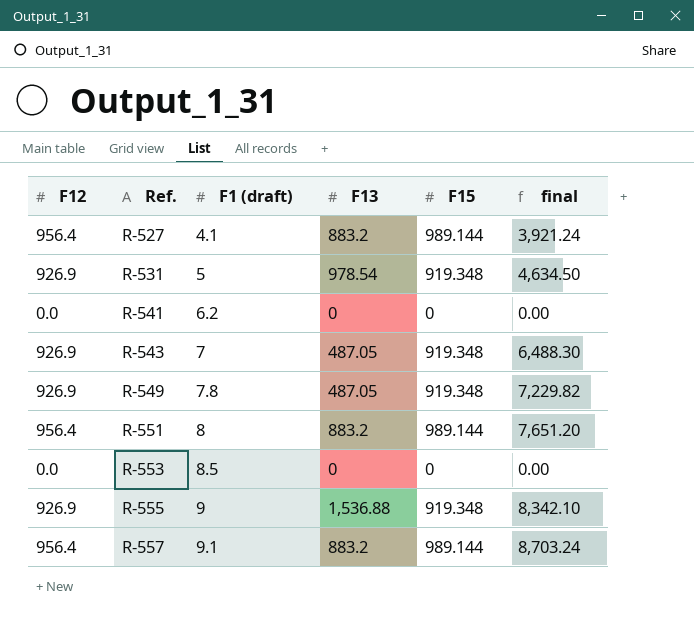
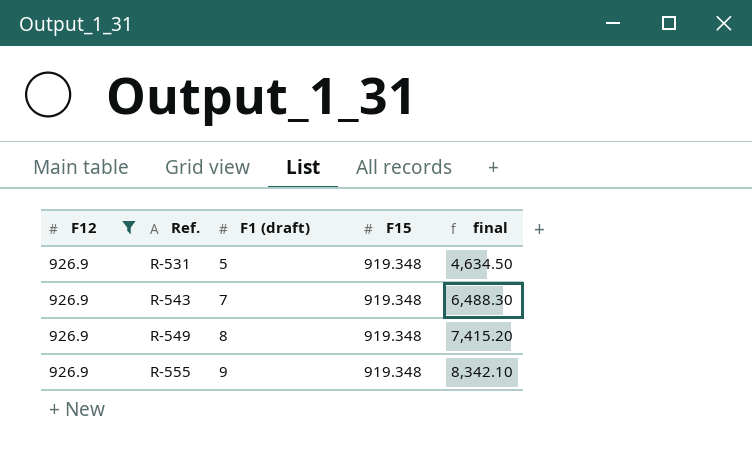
filter: none -> F12 = 926.9
column F13 | position: 4 -> none
R-549 | F1 (draft): 7.8 -> 8
R-549 | final: 7,229.82 -> 7,415.20

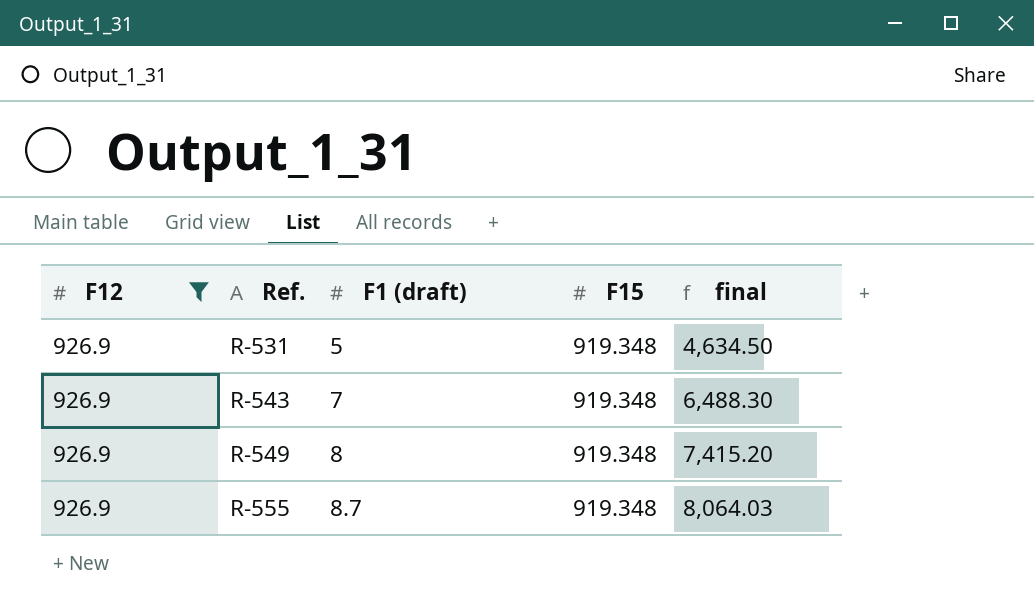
R-555 | F1 (draft): 9 -> 8.7
R-555 | final: 8,342.10 -> 8,064.03

